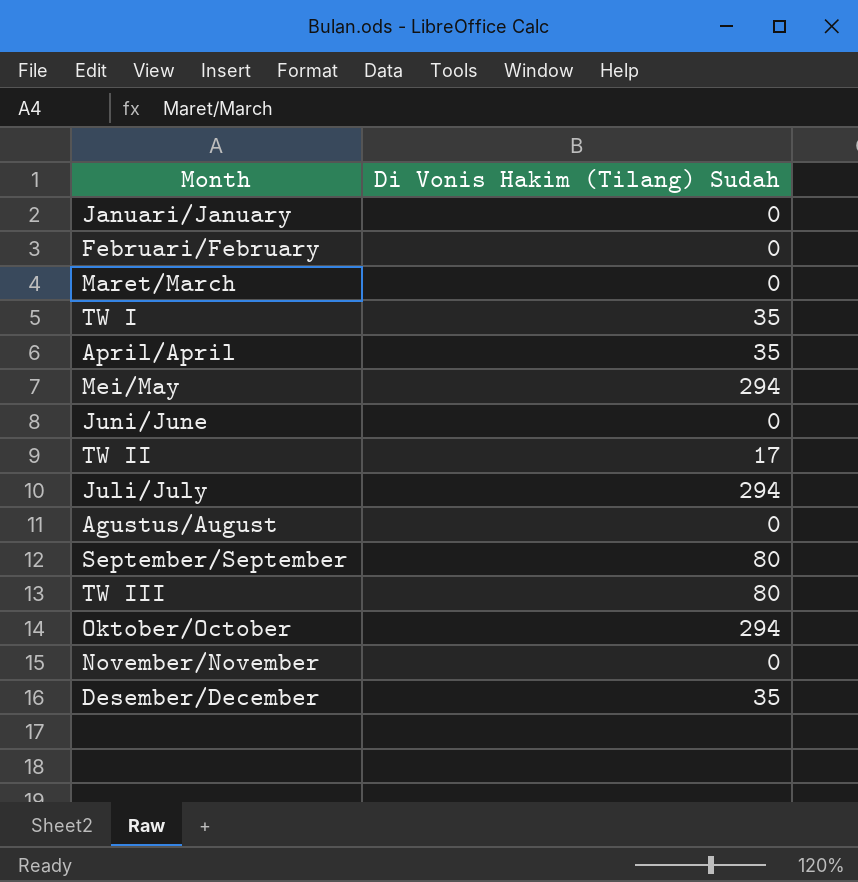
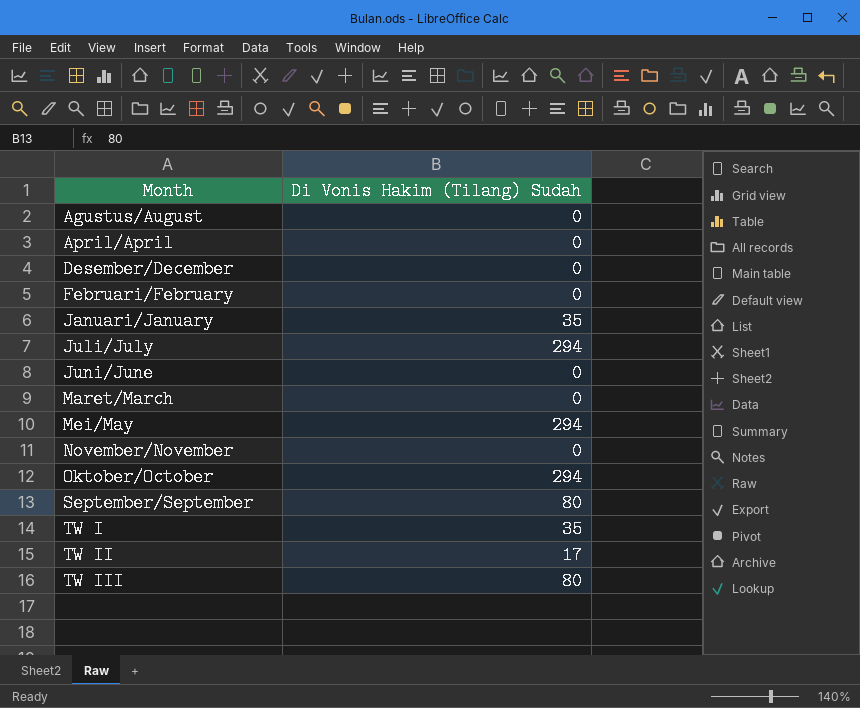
row order: none -> Month ascending
April/April | Di Vonis Hakim (Tilang) Sudah: 35 -> 0
Desember/December | Di Vonis Hakim (Tilang) Sudah: 35 -> 0
Januari/January | Di Vonis Hakim (Tilang) Sudah: 0 -> 35

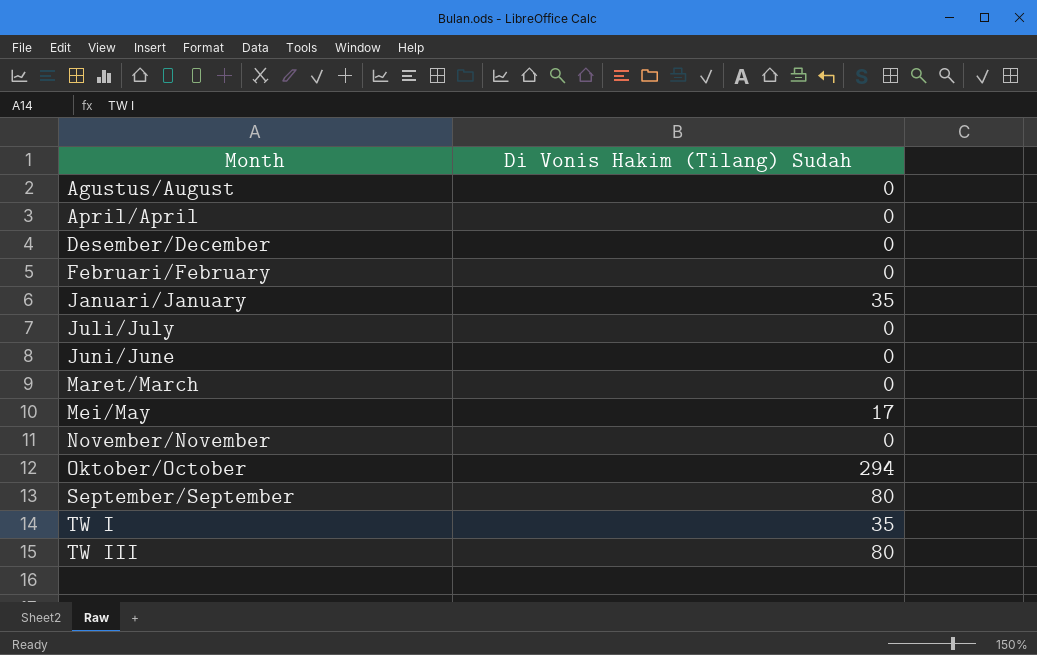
row TW II: 17 -> none
Juli/July | Di Vonis Hakim (Tilang) Sudah: 294 -> 0
Mei/May | Di Vonis Hakim (Tilang) Sudah: 294 -> 17

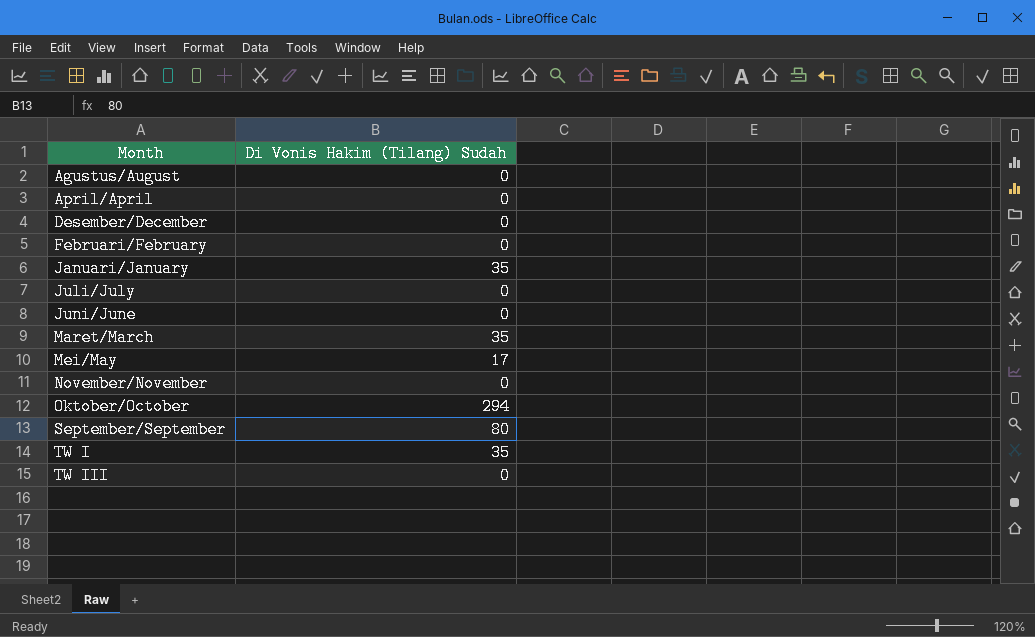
Maret/March | Di Vonis Hakim (Tilang) Sudah: 0 -> 35
TW III | Di Vonis Hakim (Tilang) Sudah: 80 -> 0

